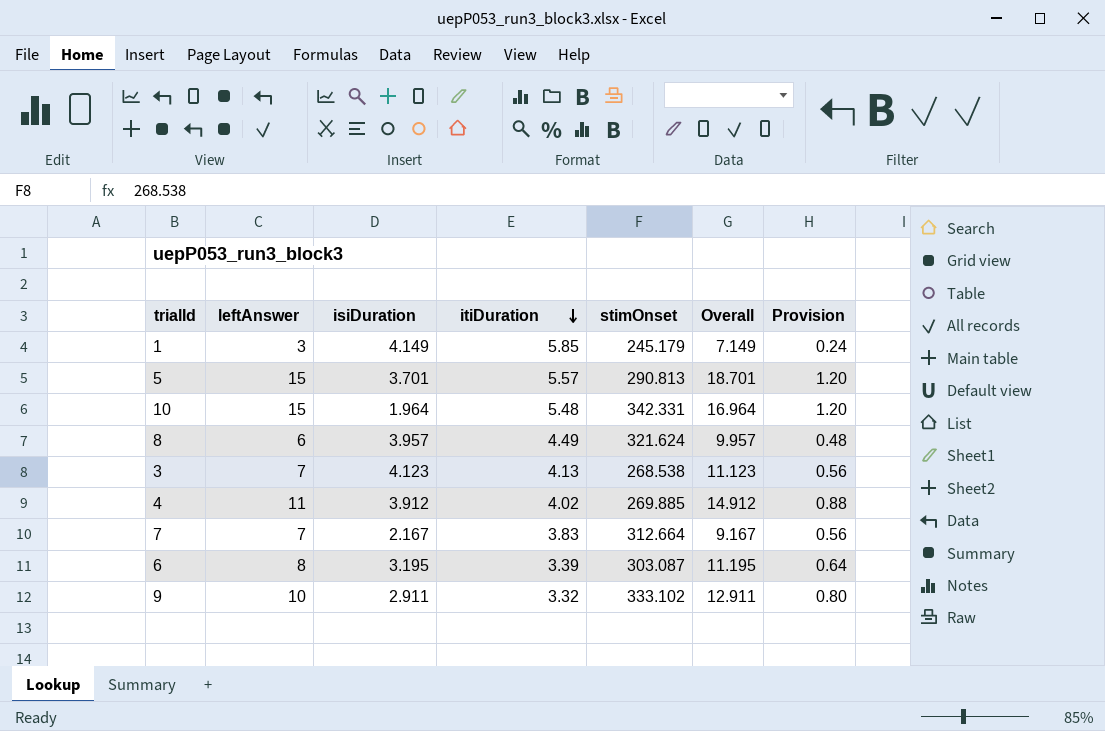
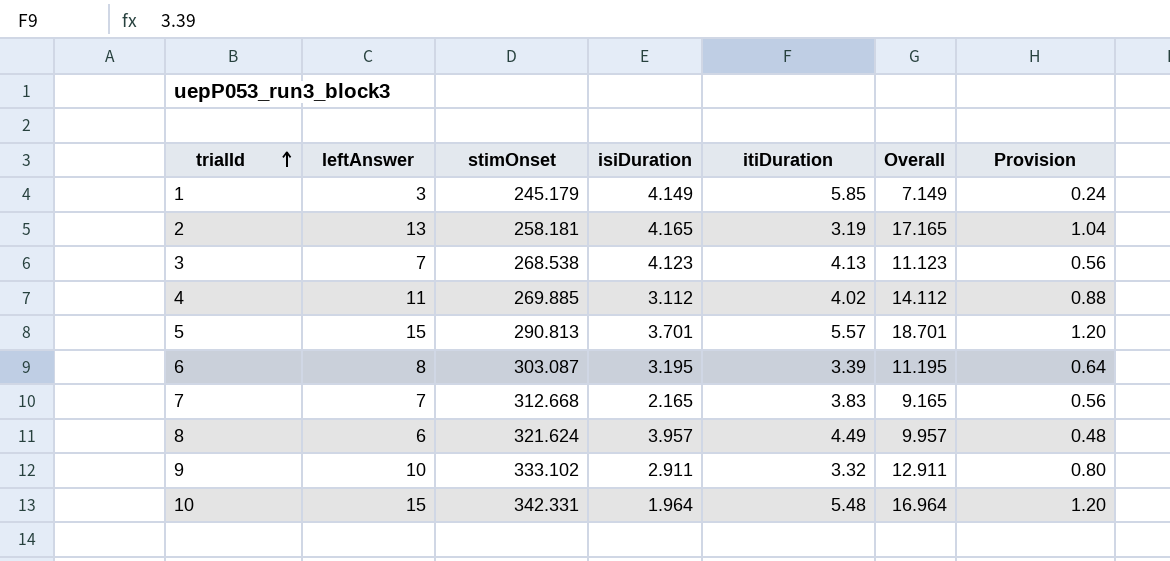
row order: itiDuration descending -> trialId ascending
column stimOnset | position: 5 -> 3
row 2: none -> 13 | 258.181 | 4.165 | 3.19 | 17.165 | 1.04
4 | isiDuration: 3.912 -> 3.112
4 | Overall: 14.912 -> 14.112
7 | stimOnset: 312.664 -> 312.668
7 | isiDuration: 2.167 -> 2.165
7 | Overall: 9.167 -> 9.165

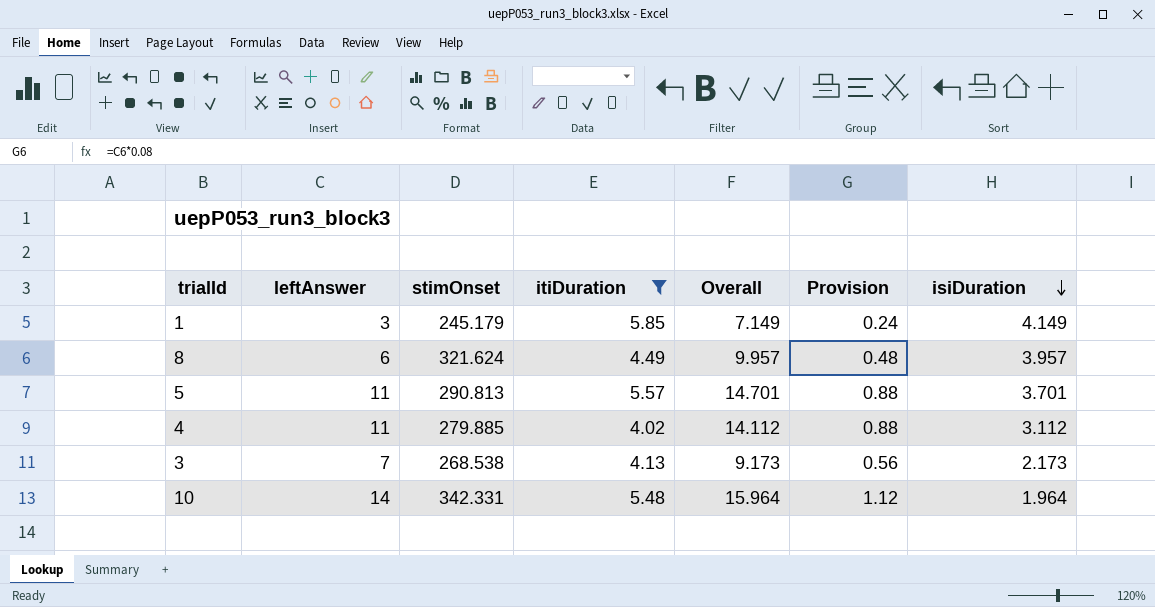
filter: none -> itiDuration >= 4.02
row order: trialId ascending -> isiDuration descending
column isiDuration | position: 4 -> 7
5 | leftAnswer: 15 -> 11
5 | Overall: 18.701 -> 14.701
5 | Provision: 1.20 -> 0.88
4 | stimOnset: 269.885 -> 279.885
3 | Overall: 11.123 -> 9.173
3 | isiDuration: 4.123 -> 2.173
10 | leftAnswer: 15 -> 14
10 | Overall: 16.964 -> 15.964
10 | Provision: 1.20 -> 1.12

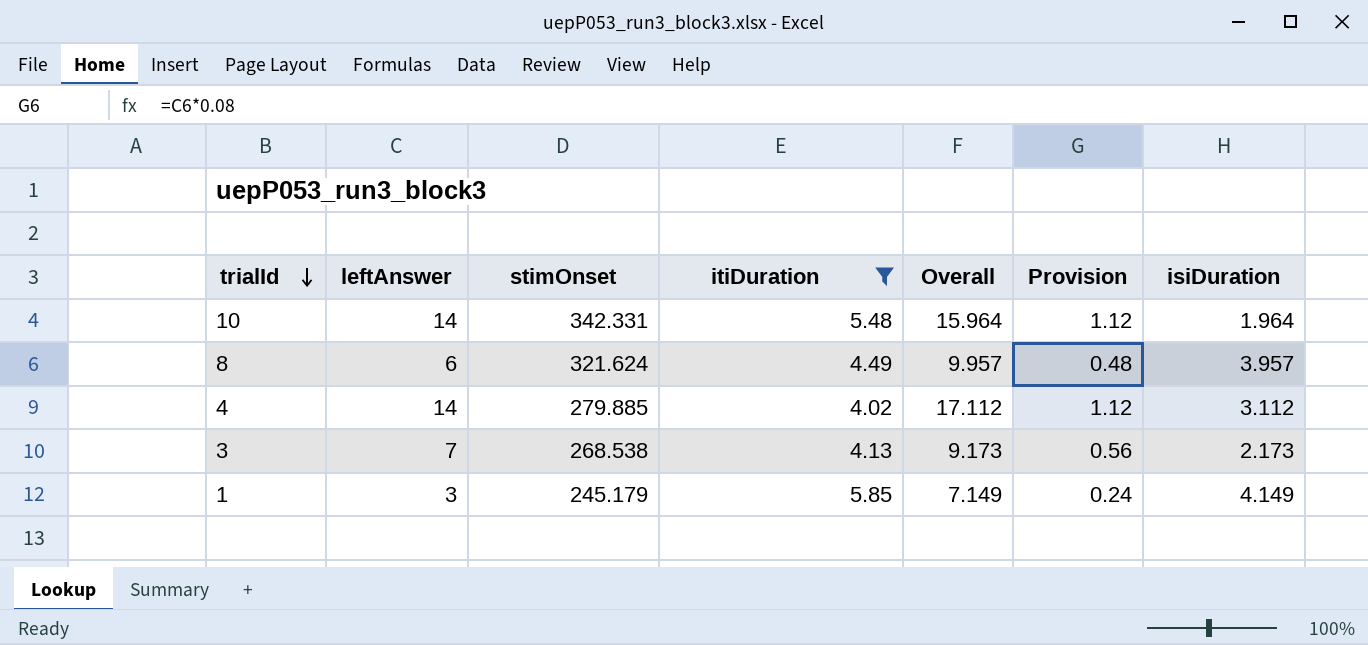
row order: isiDuration descending -> trialId descending
row 5: 11 | 290.813 | 5.57 | 14.701 | 0.88 | 3.701 -> none
4 | leftAnswer: 11 -> 14
4 | Overall: 14.112 -> 17.112
4 | Provision: 0.88 -> 1.12

